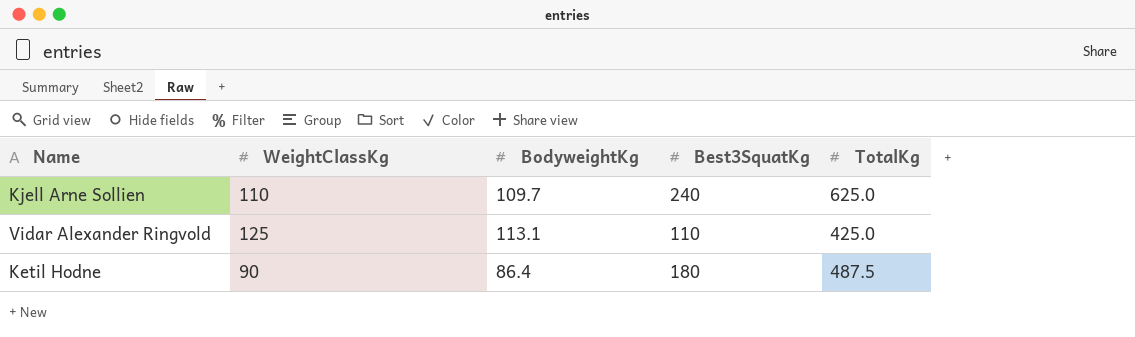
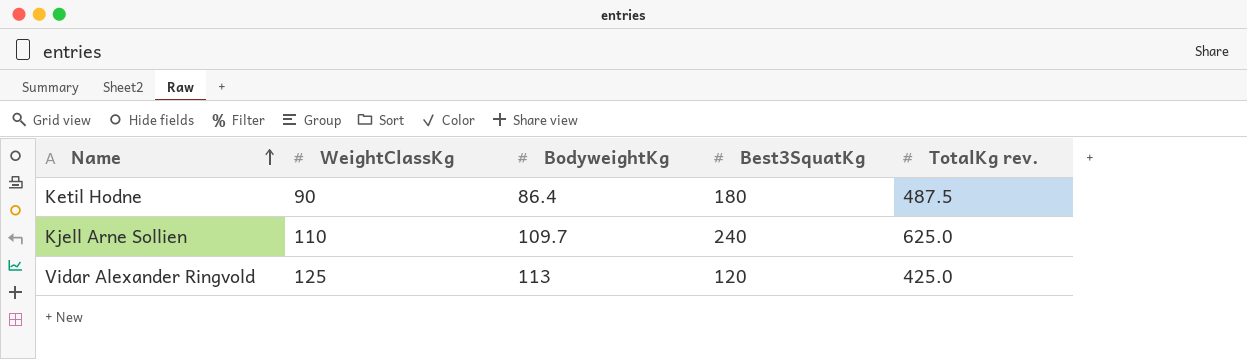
row order: none -> Name ascending
column name: TotalKg -> TotalKg rev.
Vidar Alexander Ringvold | BodyweightKg: 113.1 -> 113
Vidar Alexander Ringvold | Best3SquatKg: 110 -> 120

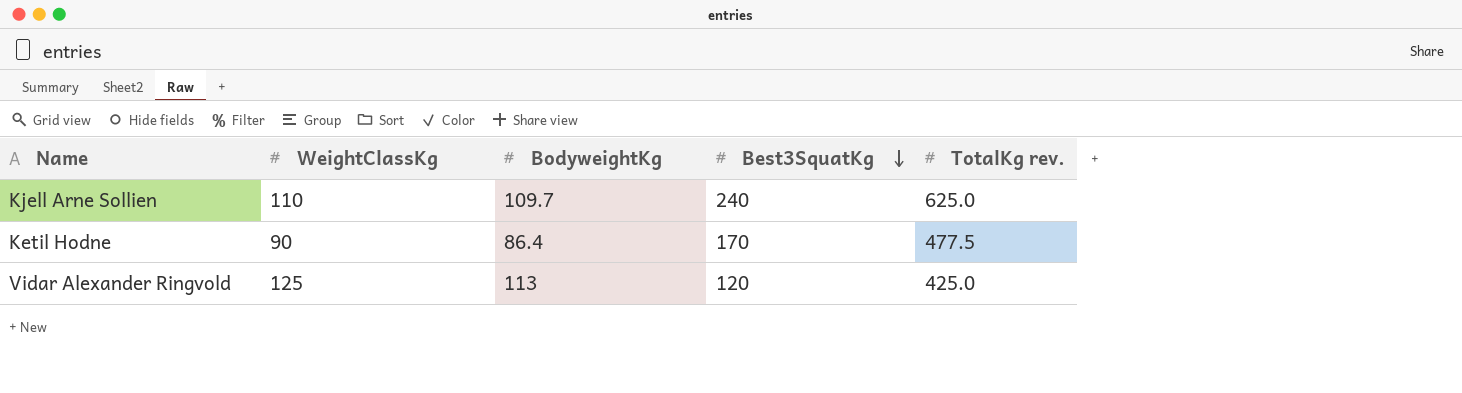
row order: Name ascending -> Best3SquatKg descending
Ketil Hodne | Best3SquatKg: 180 -> 170
Ketil Hodne | TotalKg rev.: 487.5 -> 477.5

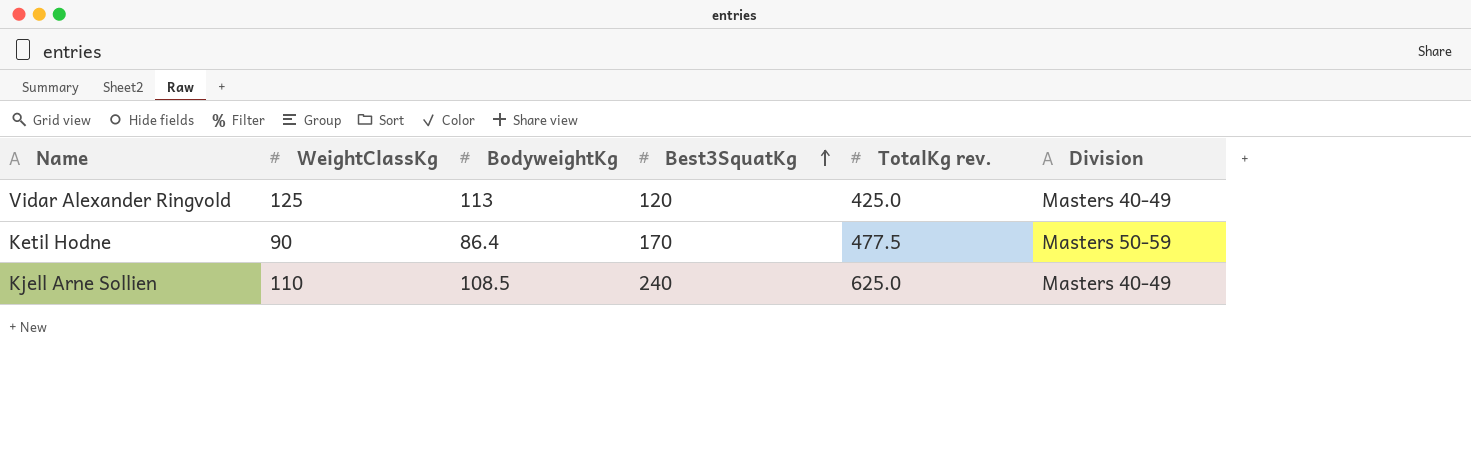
row order: Best3SquatKg descending -> Best3SquatKg ascending
column Division | position: none -> 6
Kjell Arne Sollien | BodyweightKg: 109.7 -> 108.5

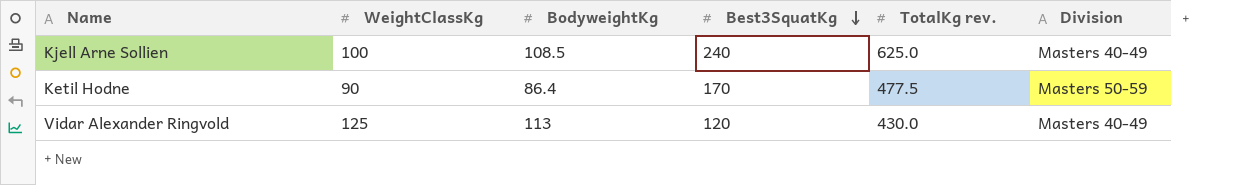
row order: Best3SquatKg ascending -> Best3SquatKg descending
Kjell Arne Sollien | WeightClassKg: 110 -> 100
Vidar Alexander Ringvold | TotalKg rev.: 425.0 -> 430.0

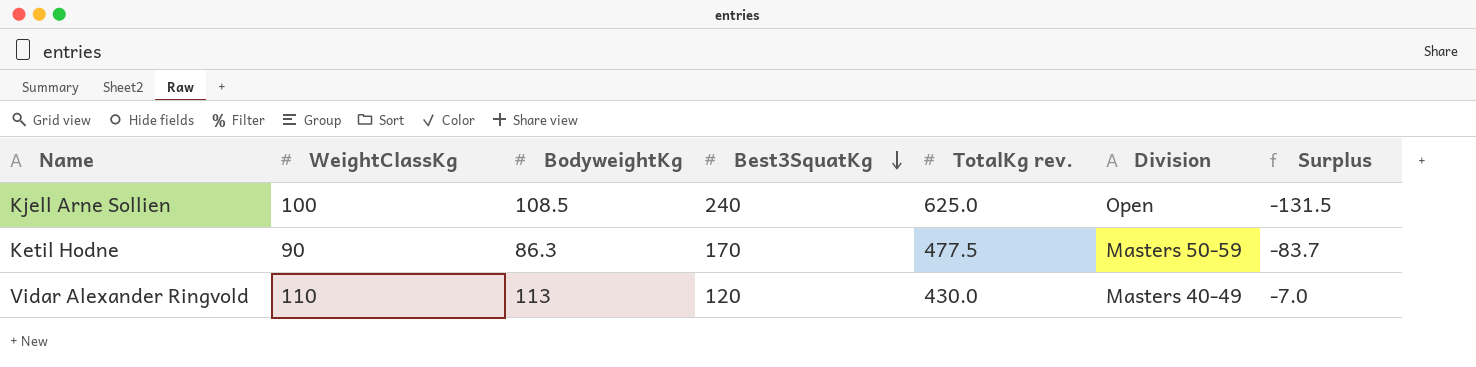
column Surplus | formula: none -> [BodyweightKg] - [Best3SquatKg]
Kjell Arne Sollien | Division: Masters 40-49 -> Open
Ketil Hodne | BodyweightKg: 86.4 -> 86.3
Vidar Alexander Ringvold | WeightClassKg: 125 -> 110

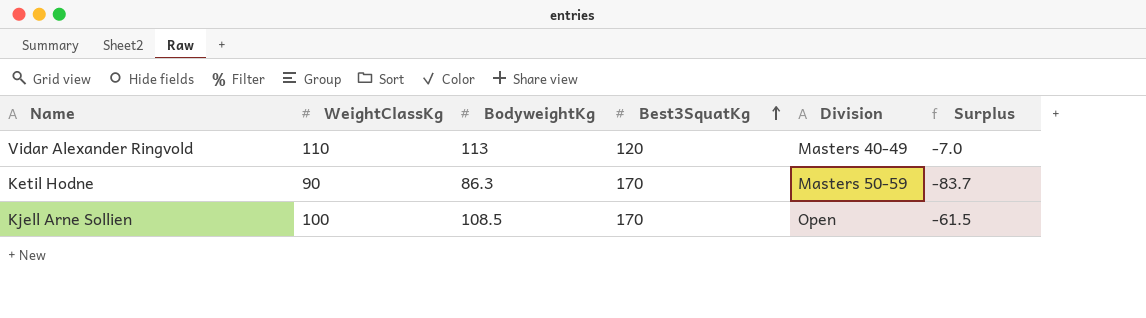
row order: Best3SquatKg descending -> Best3SquatKg ascending
column TotalKg rev. | position: 5 -> none
Kjell Arne Sollien | Best3SquatKg: 240 -> 170
Kjell Arne Sollien | Surplus: -131.5 -> -61.5

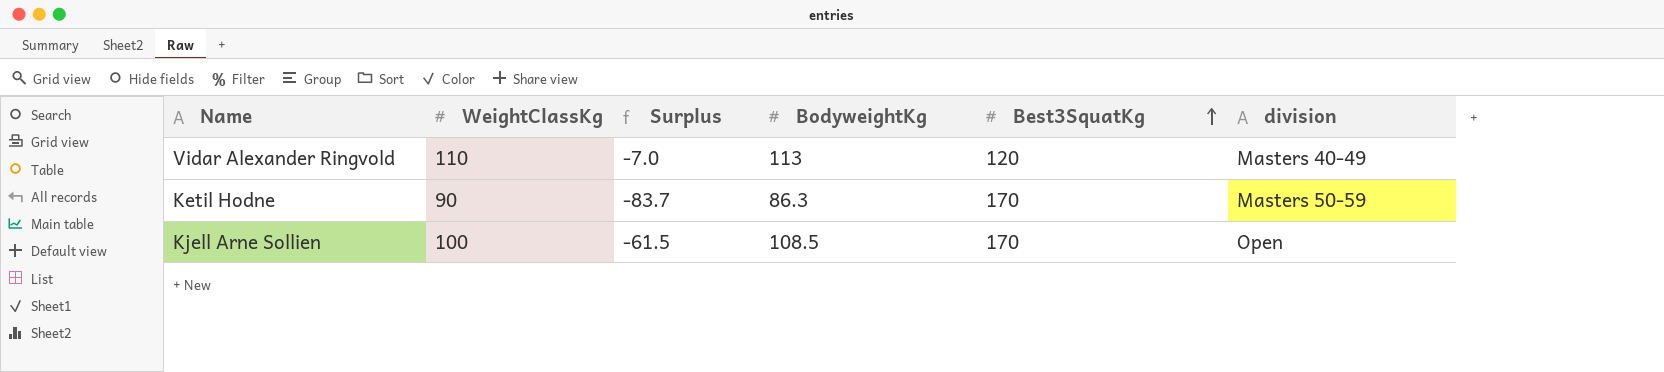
column Surplus | position: 6 -> 3
column name: Division -> division

